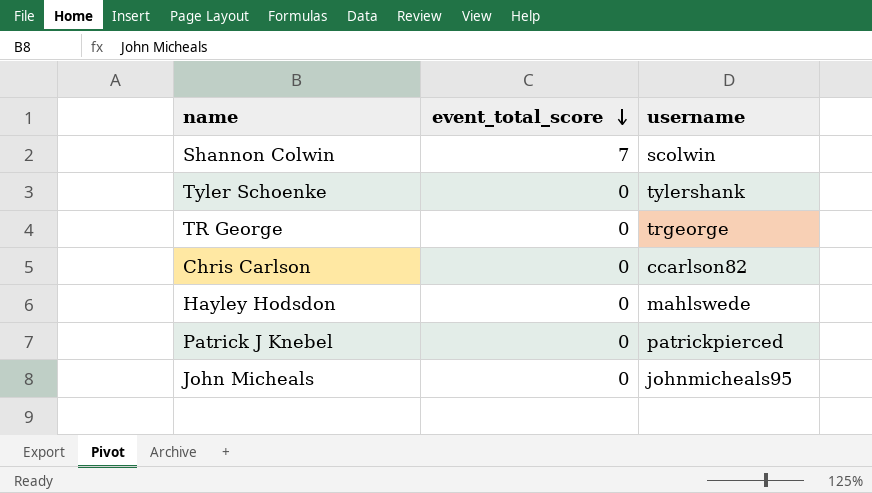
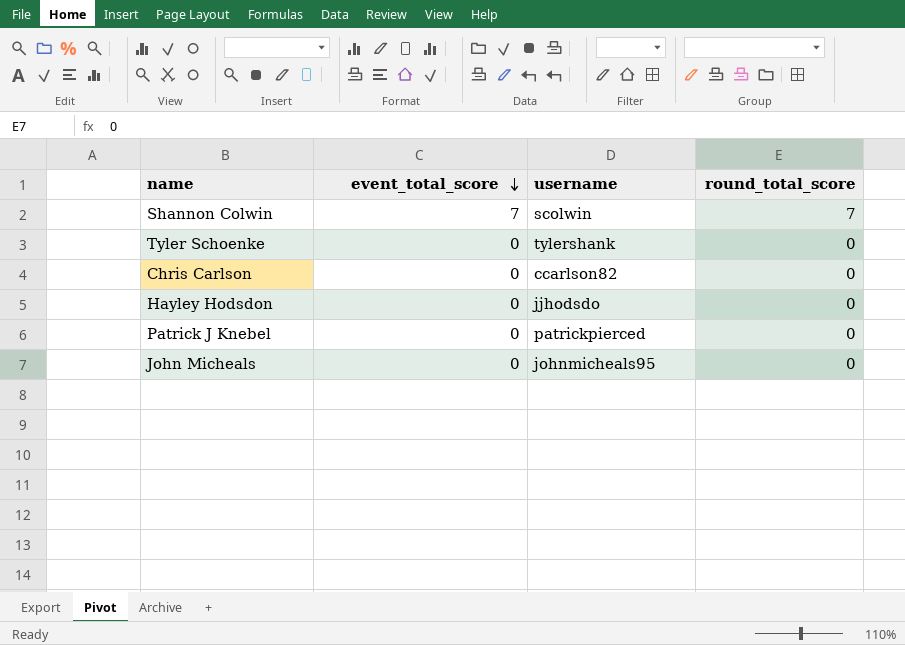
column round_total_score | position: none -> 4
row TR George: 0 | trgeorge -> none
Hayley Hodsdon | username: mahlswede -> jjhodsdo

